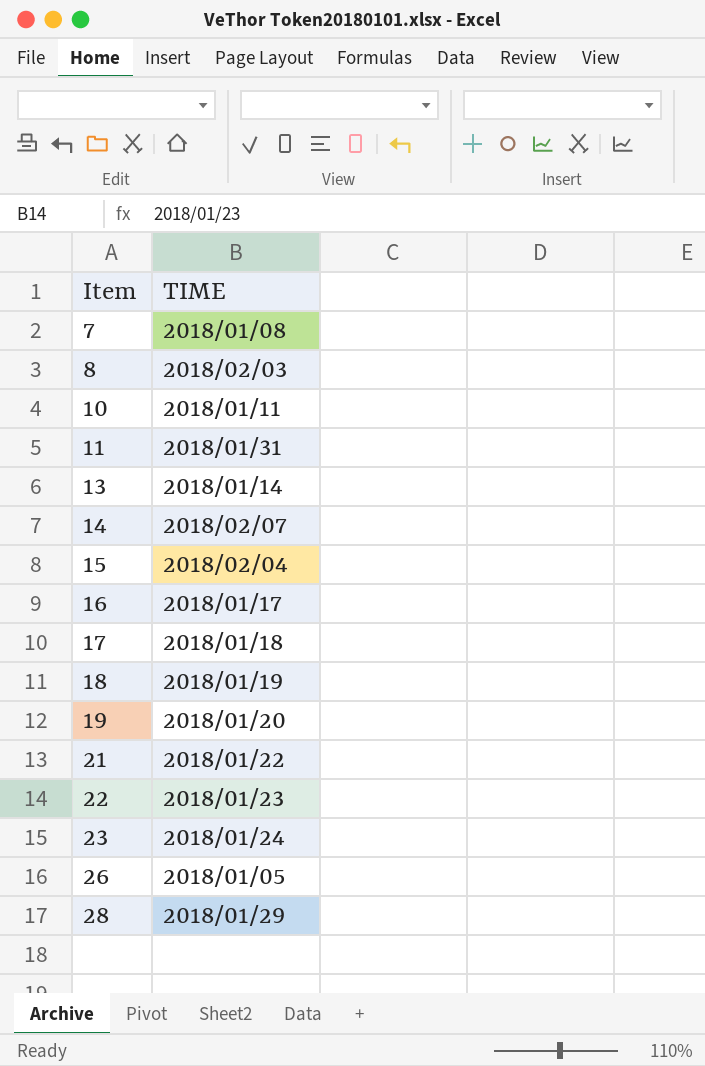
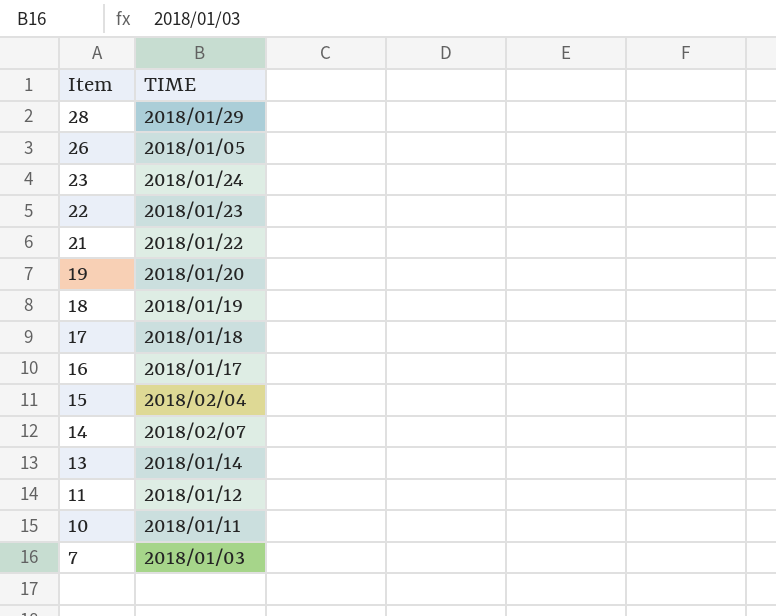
row order: Item ascending -> Item descending
row 8: 2018/02/03 -> none
11 | TIME: 2018/01/31 -> 2018/01/12
7 | TIME: 2018/01/08 -> 2018/01/03

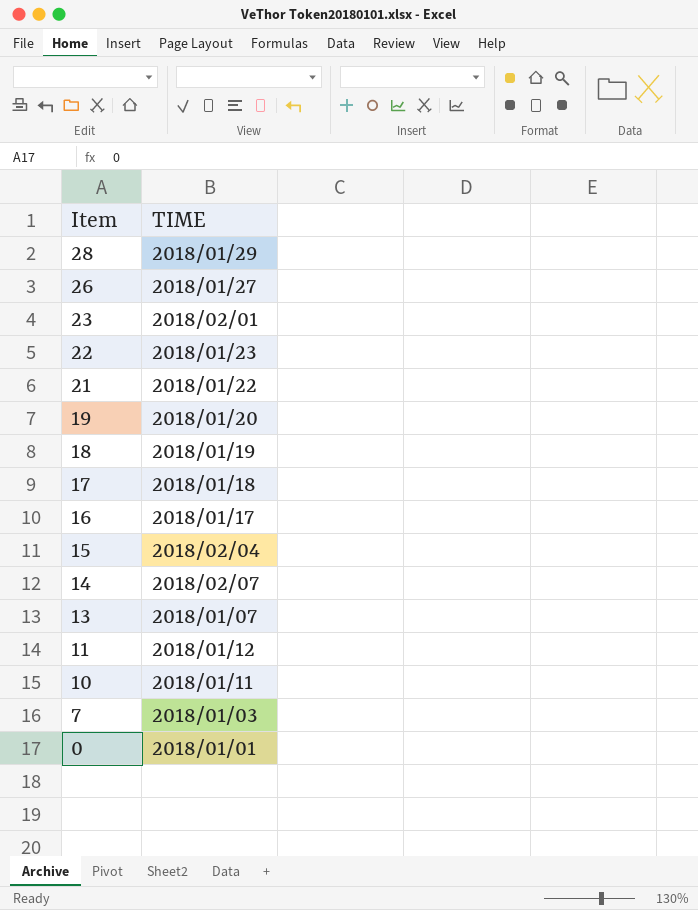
26 | TIME: 2018/01/05 -> 2018/01/27
23 | TIME: 2018/01/24 -> 2018/02/01
13 | TIME: 2018/01/14 -> 2018/01/07
row 0: none -> 2018/01/01

